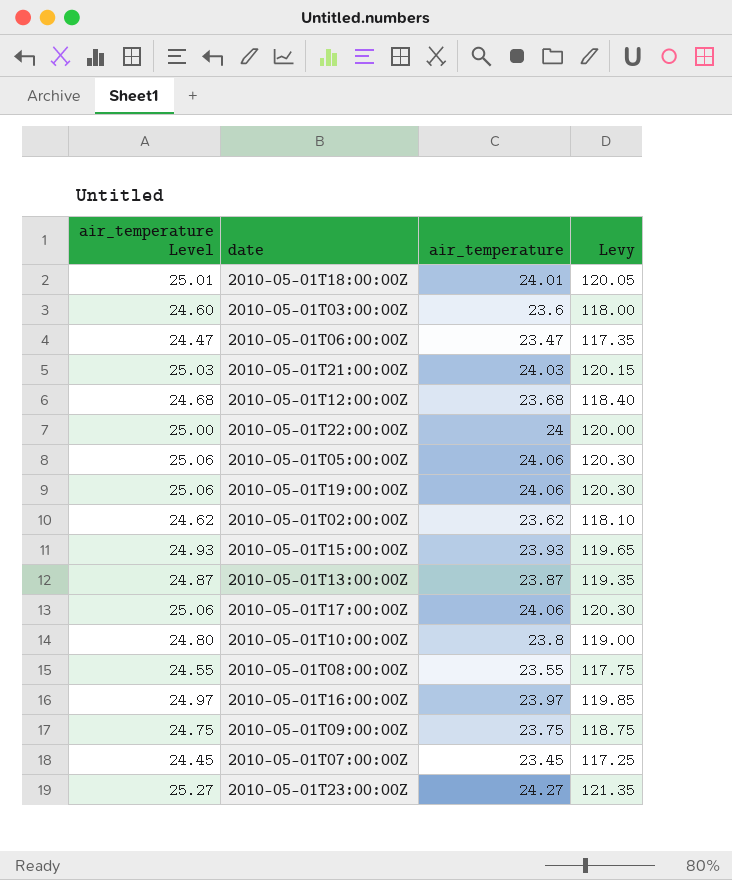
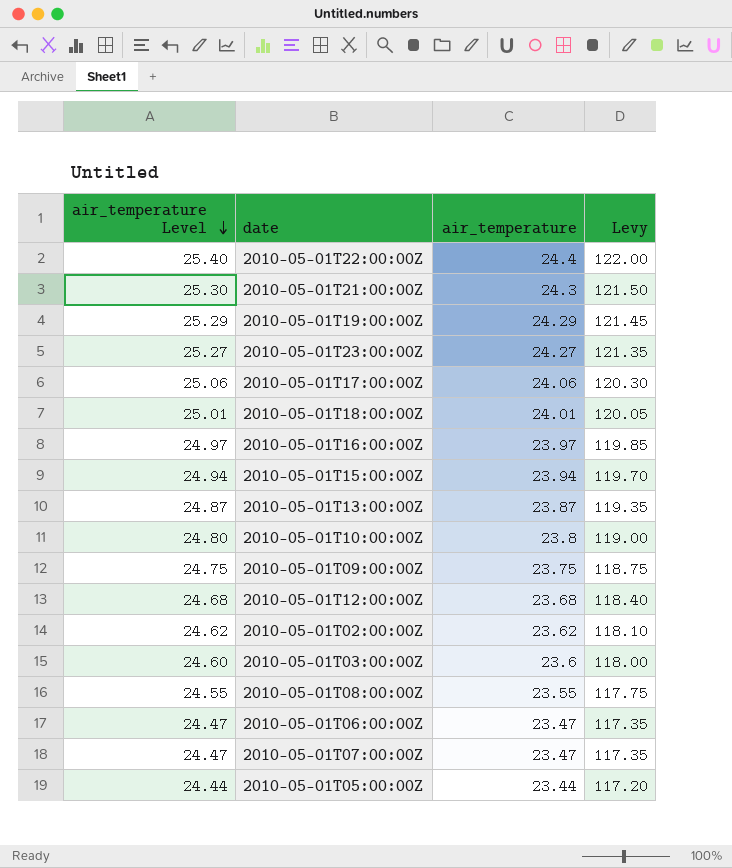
row order: none -> air_temperature Level descending
2010-05-01T22:00:00Z | air_temperature Level: 25.00 -> 25.40
2010-05-01T22:00:00Z | air_temperature: 24 -> 24.4
2010-05-01T22:00:00Z | Levy: 120.00 -> 122.00
2010-05-01T21:00:00Z | air_temperature Level: 25.03 -> 25.30
2010-05-01T21:00:00Z | air_temperature: 24.03 -> 24.3
2010-05-01T21:00:00Z | Levy: 120.15 -> 121.50
2010-05-01T19:00:00Z | air_temperature Level: 25.06 -> 25.29
2010-05-01T19:00:00Z | air_temperature: 24.06 -> 24.29
2010-05-01T19:00:00Z | Levy: 120.30 -> 121.45
2010-05-01T15:00:00Z | air_temperature Level: 24.93 -> 24.94
2010-05-01T15:00:00Z | air_temperature: 23.93 -> 23.94
2010-05-01T15:00:00Z | Levy: 119.65 -> 119.70
2010-05-01T07:00:00Z | air_temperature Level: 24.45 -> 24.47
2010-05-01T07:00:00Z | air_temperature: 23.45 -> 23.47
2010-05-01T07:00:00Z | Levy: 117.25 -> 117.35
2010-05-01T05:00:00Z | air_temperature Level: 25.06 -> 24.44
2010-05-01T05:00:00Z | air_temperature: 24.06 -> 23.44
2010-05-01T05:00:00Z | Levy: 120.30 -> 117.20

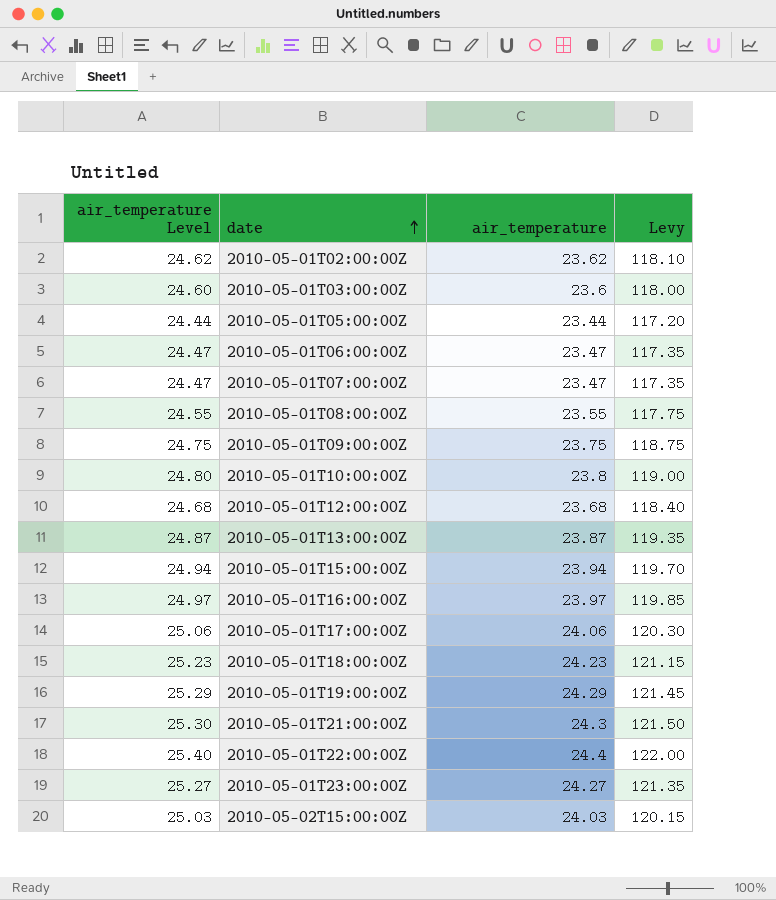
row order: air_temperature Level descending -> date ascending
2010-05-01T18:00:00Z | air_temperature Level: 25.01 -> 25.23
2010-05-01T18:00:00Z | air_temperature: 24.01 -> 24.23
2010-05-01T18:00:00Z | Levy: 120.05 -> 121.15
row 2010-05-02T15:00:00Z: none -> 25.03 | 24.03 | 120.15

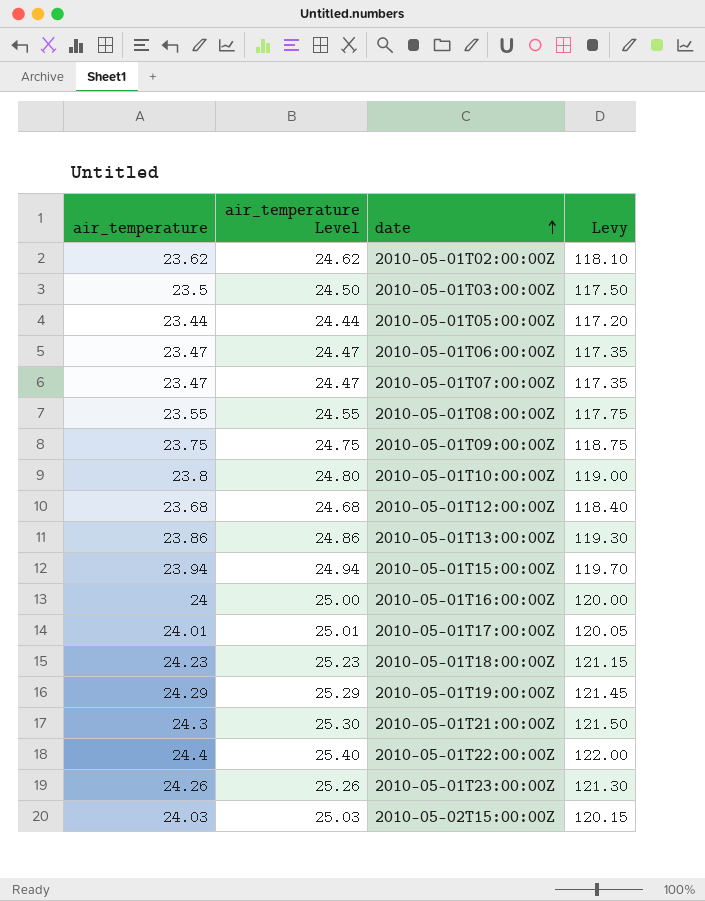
column air_temperature | position: 3 -> 1
2010-05-01T03:00:00Z | air_temperature: 23.6 -> 23.5
2010-05-01T03:00:00Z | air_temperature Level: 24.60 -> 24.50
2010-05-01T03:00:00Z | Levy: 118.00 -> 117.50
2010-05-01T13:00:00Z | air_temperature: 23.87 -> 23.86
2010-05-01T13:00:00Z | air_temperature Level: 24.87 -> 24.86
2010-05-01T13:00:00Z | Levy: 119.35 -> 119.30
2010-05-01T16:00:00Z | air_temperature: 23.97 -> 24
2010-05-01T16:00:00Z | air_temperature Level: 24.97 -> 25.00
2010-05-01T16:00:00Z | Levy: 119.85 -> 120.00
2010-05-01T17:00:00Z | air_temperature: 24.06 -> 24.01
2010-05-01T17:00:00Z | air_temperature Level: 25.06 -> 25.01
2010-05-01T17:00:00Z | Levy: 120.30 -> 120.05
2010-05-01T23:00:00Z | air_temperature: 24.27 -> 24.26
2010-05-01T23:00:00Z | air_temperature Level: 25.27 -> 25.26
2010-05-01T23:00:00Z | Levy: 121.35 -> 121.30

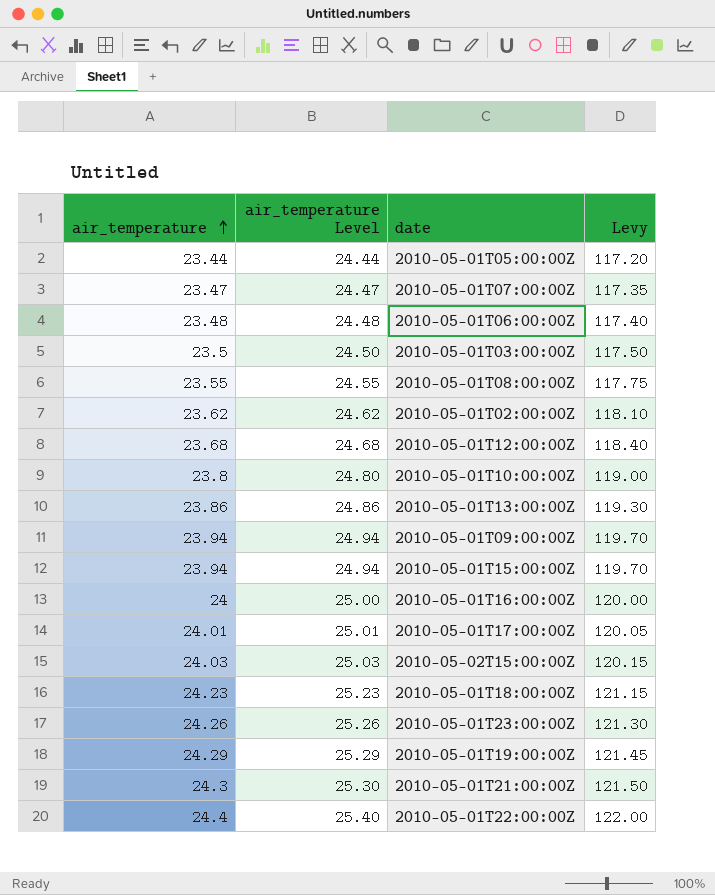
row order: date ascending -> air_temperature ascending
2010-05-01T06:00:00Z | air_temperature: 23.47 -> 23.48
2010-05-01T06:00:00Z | air_temperature Level: 24.47 -> 24.48
2010-05-01T06:00:00Z | Levy: 117.35 -> 117.40
2010-05-01T09:00:00Z | air_temperature: 23.75 -> 23.94
2010-05-01T09:00:00Z | air_temperature Level: 24.75 -> 24.94
2010-05-01T09:00:00Z | Levy: 118.75 -> 119.70

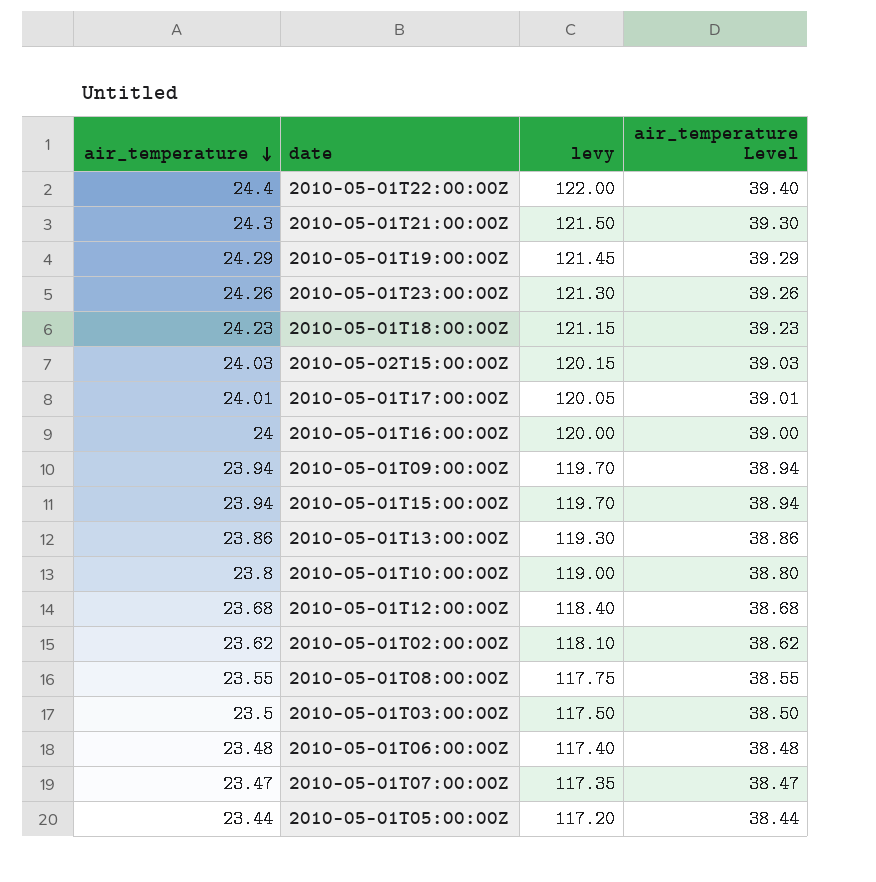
row order: air_temperature ascending -> air_temperature descending
column name: Levy -> levy
column air_temperature Level | formula: [air_temperature] + 1 -> [air_temperature] + 15
column air_temperature Level | position: 2 -> 4

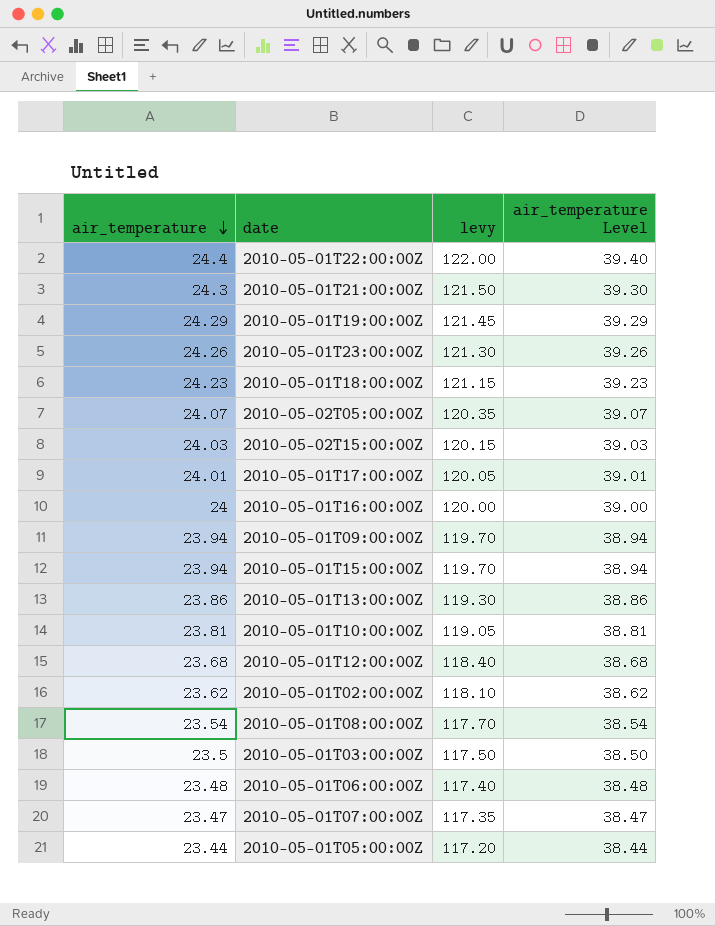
row 2010-05-02T05:00:00Z: none -> 24.07 | 120.35 | 39.07
2010-05-01T10:00:00Z | air_temperature: 23.8 -> 23.81
2010-05-01T10:00:00Z | levy: 119.00 -> 119.05
2010-05-01T10:00:00Z | air_temperature Level: 38.80 -> 38.81
2010-05-01T08:00:00Z | air_temperature: 23.55 -> 23.54
2010-05-01T08:00:00Z | levy: 117.75 -> 117.70
2010-05-01T08:00:00Z | air_temperature Level: 38.55 -> 38.54

